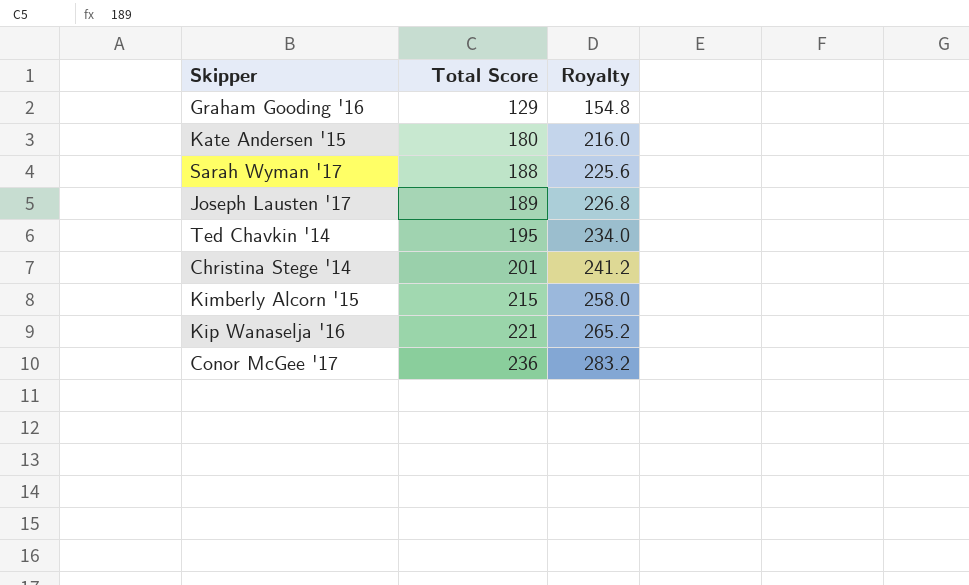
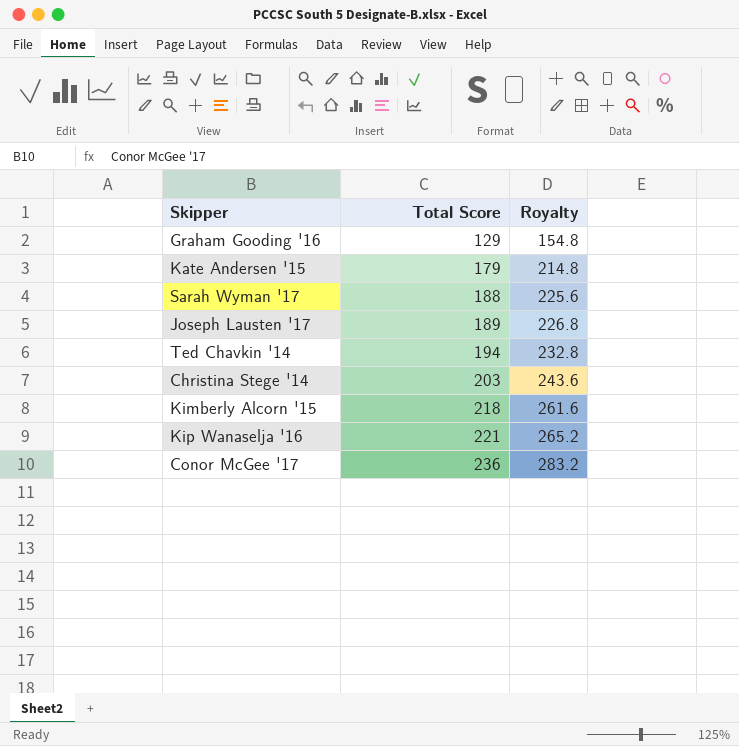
Kate Andersen '15 | Total Score: 180 -> 179
Kate Andersen '15 | Royalty: 216.0 -> 214.8
Ted Chavkin '14 | Total Score: 195 -> 194
Ted Chavkin '14 | Royalty: 234.0 -> 232.8
Christina Stege '14 | Total Score: 201 -> 203
Christina Stege '14 | Royalty: 241.2 -> 243.6
Kimberly Alcorn '15 | Total Score: 215 -> 218
Kimberly Alcorn '15 | Royalty: 258.0 -> 261.6

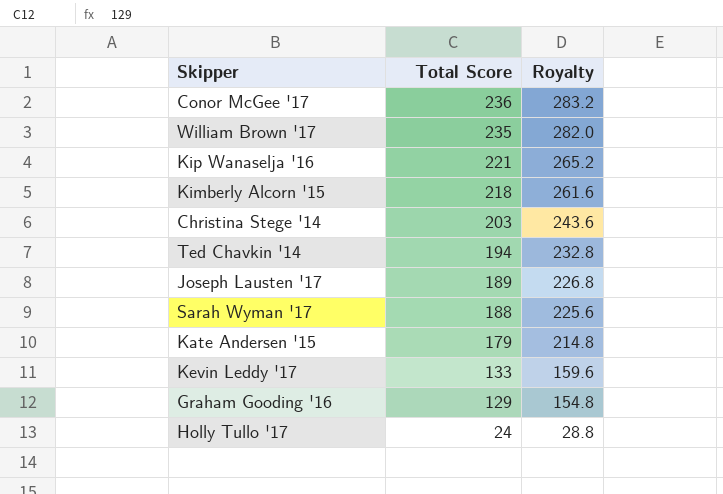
row order: Total Score ascending -> Total Score descending
row William Brown '17: none -> 235 | 282.0
row Kevin Leddy '17: none -> 133 | 159.6
row Holly Tullo '17: none -> 24 | 28.8

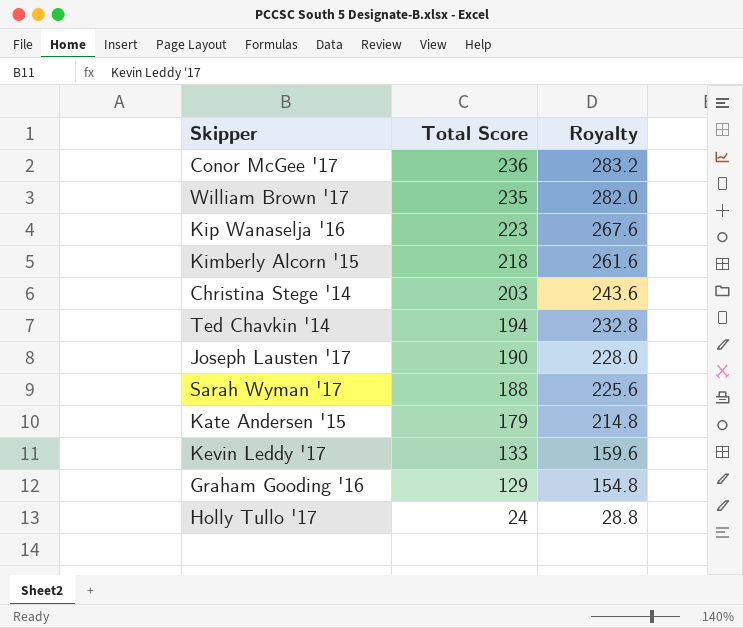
Kip Wanaselja '16 | Total Score: 221 -> 223
Kip Wanaselja '16 | Royalty: 265.2 -> 267.6
Joseph Lausten '17 | Total Score: 189 -> 190
Joseph Lausten '17 | Royalty: 226.8 -> 228.0

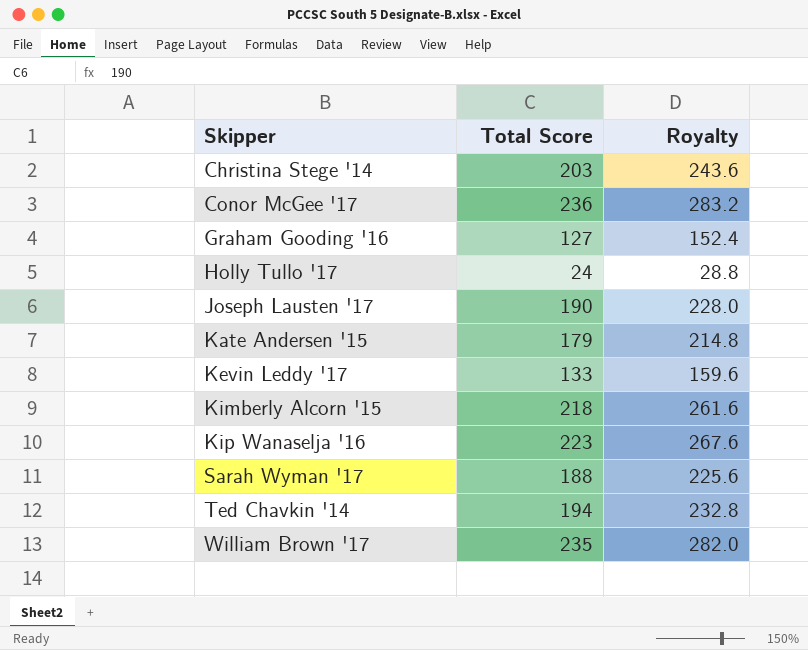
row order: Total Score descending -> Skipper ascending
Graham Gooding '16 | Total Score: 129 -> 127
Graham Gooding '16 | Royalty: 154.8 -> 152.4

